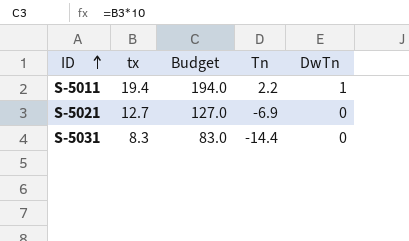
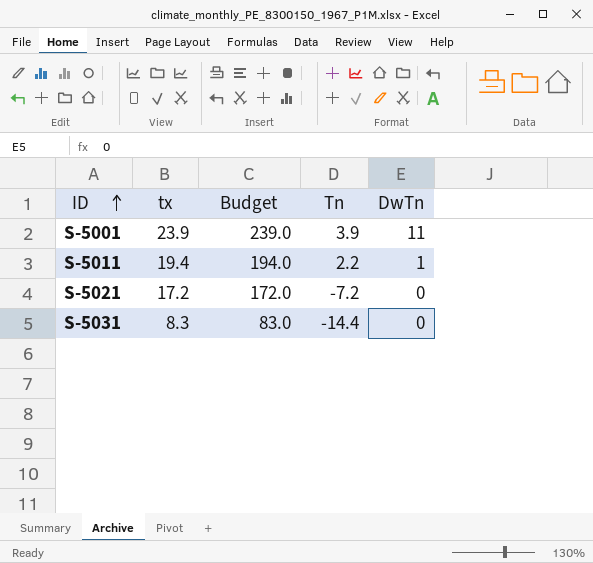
row S-5001: none -> 23.9 | 239.0 | 3.9 | 11
S-5021 | tx: 12.7 -> 17.2
S-5021 | Budget: 127.0 -> 172.0
S-5021 | Tn: -6.9 -> -7.2

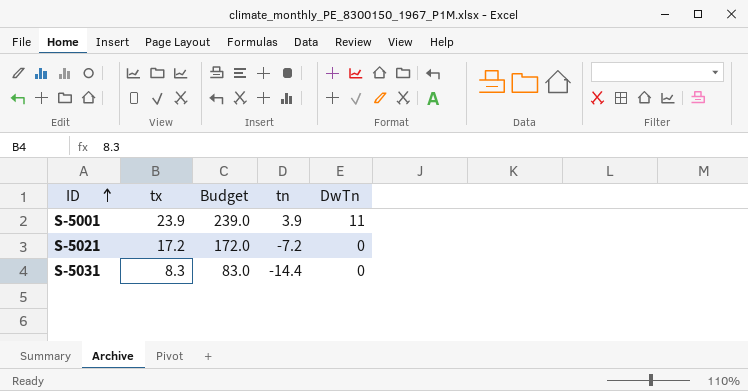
column name: Tn -> tn
row S-5011: 19.4 | 194.0 | 2.2 | 1 -> none

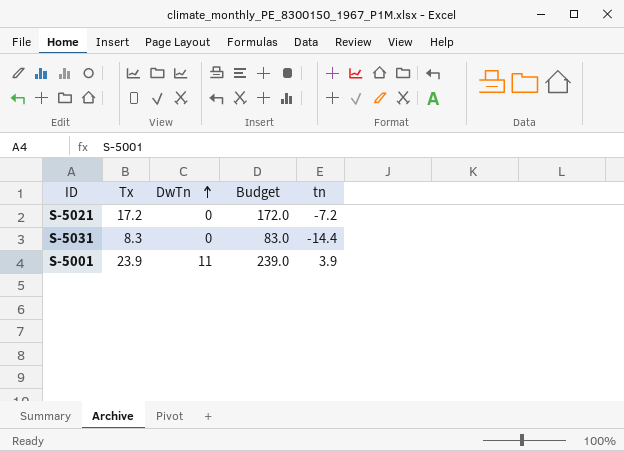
row order: ID ascending -> DwTn ascending
column name: tx -> Tx
column DwTn | position: 5 -> 3

